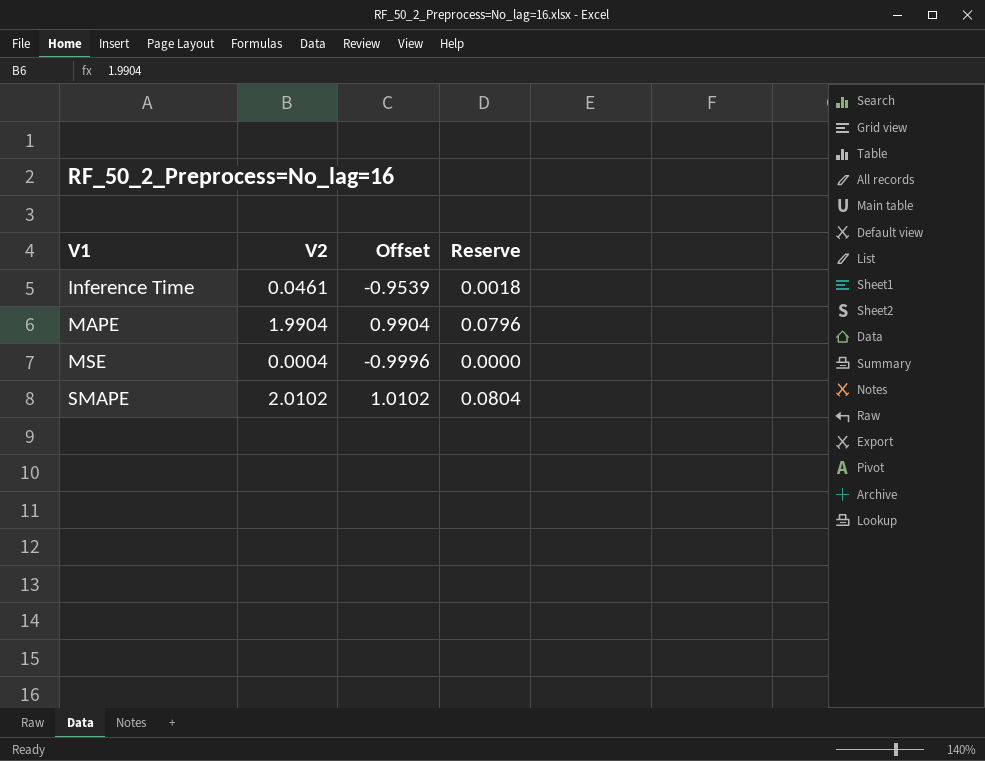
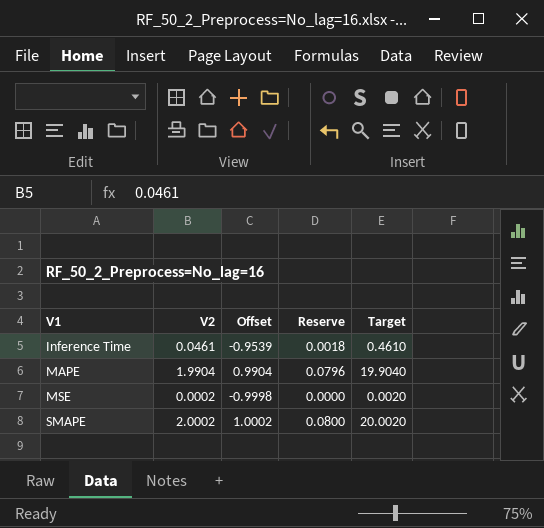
column Target | formula: none -> [V2] * 10
MSE | V2: 0.0004 -> 0.0002
MSE | Offset: -0.9996 -> -0.9998
SMAPE | V2: 2.0102 -> 2.0002
SMAPE | Offset: 1.0102 -> 1.0002
SMAPE | Reserve: 0.0804 -> 0.0800

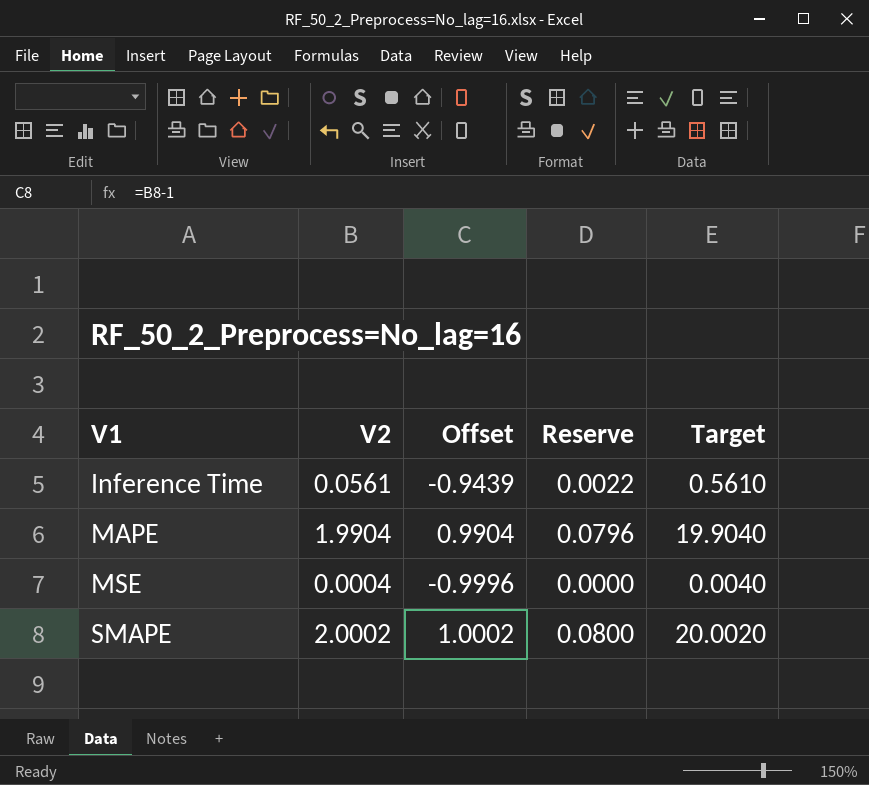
Inference Time | V2: 0.0461 -> 0.0561
Inference Time | Offset: -0.9539 -> -0.9439
Inference Time | Reserve: 0.0018 -> 0.0022
Inference Time | Target: 0.4610 -> 0.5610
MSE | V2: 0.0002 -> 0.0004
MSE | Offset: -0.9998 -> -0.9996
MSE | Target: 0.0020 -> 0.0040

